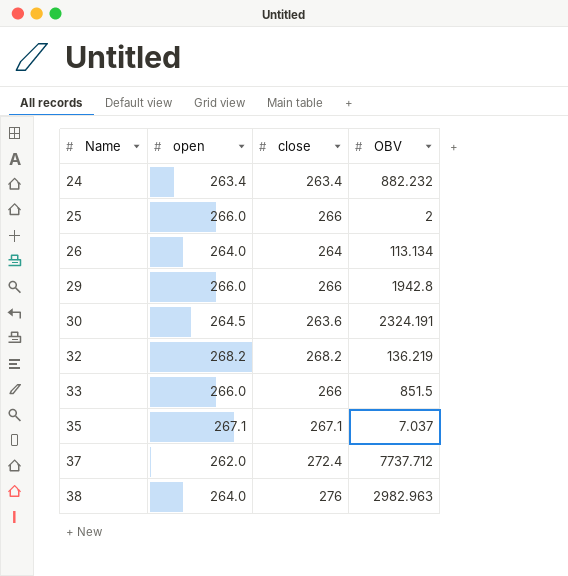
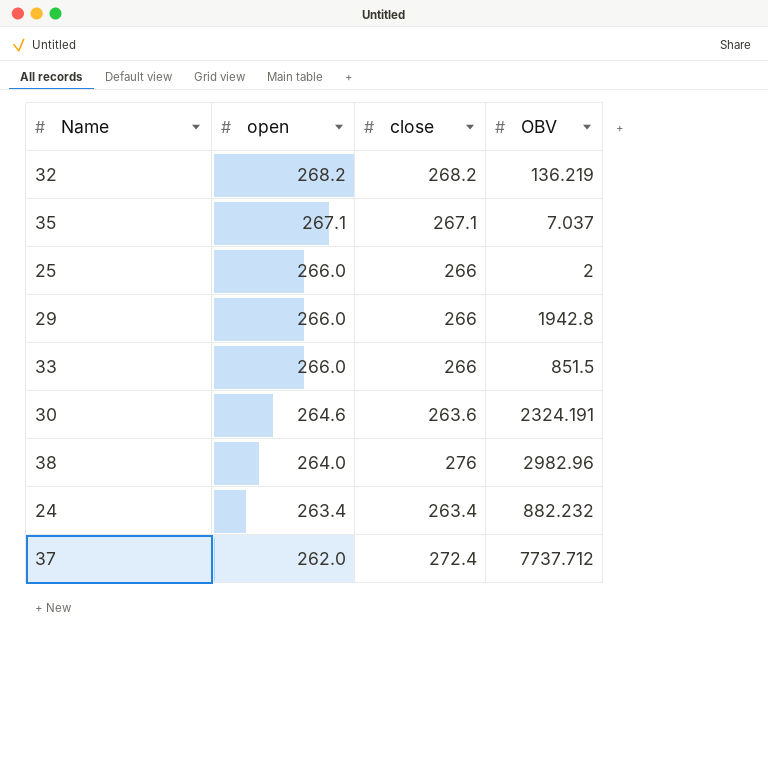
row order: Name ascending -> open descending
row 26: 264.0 | 264 | 113.134 -> none
30 | open: 264.5 -> 264.6
38 | OBV: 2982.963 -> 2982.96

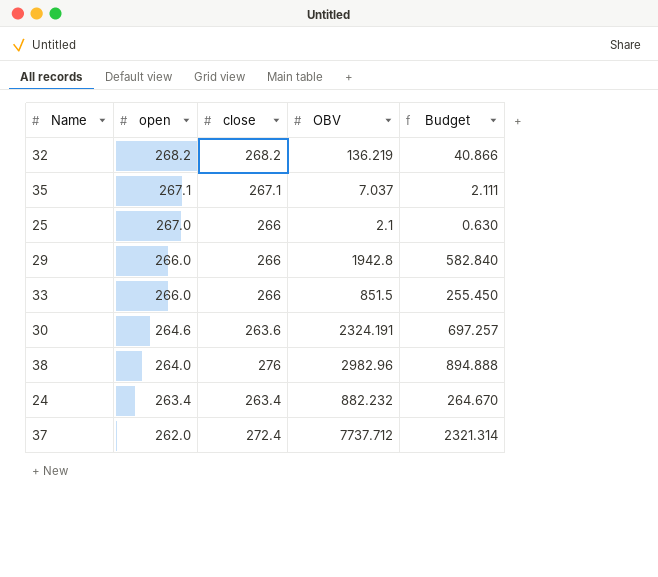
column Budget | formula: none -> [OBV] * 0.3
25 | open: 266.0 -> 267.0
25 | OBV: 2 -> 2.1

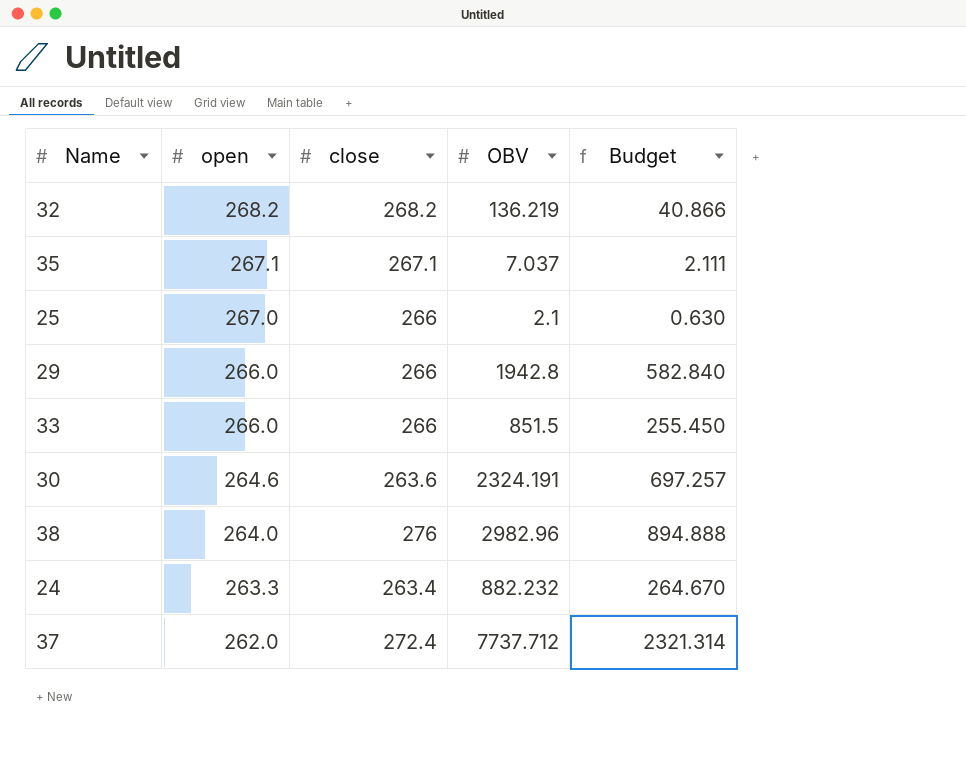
24 | open: 263.4 -> 263.3

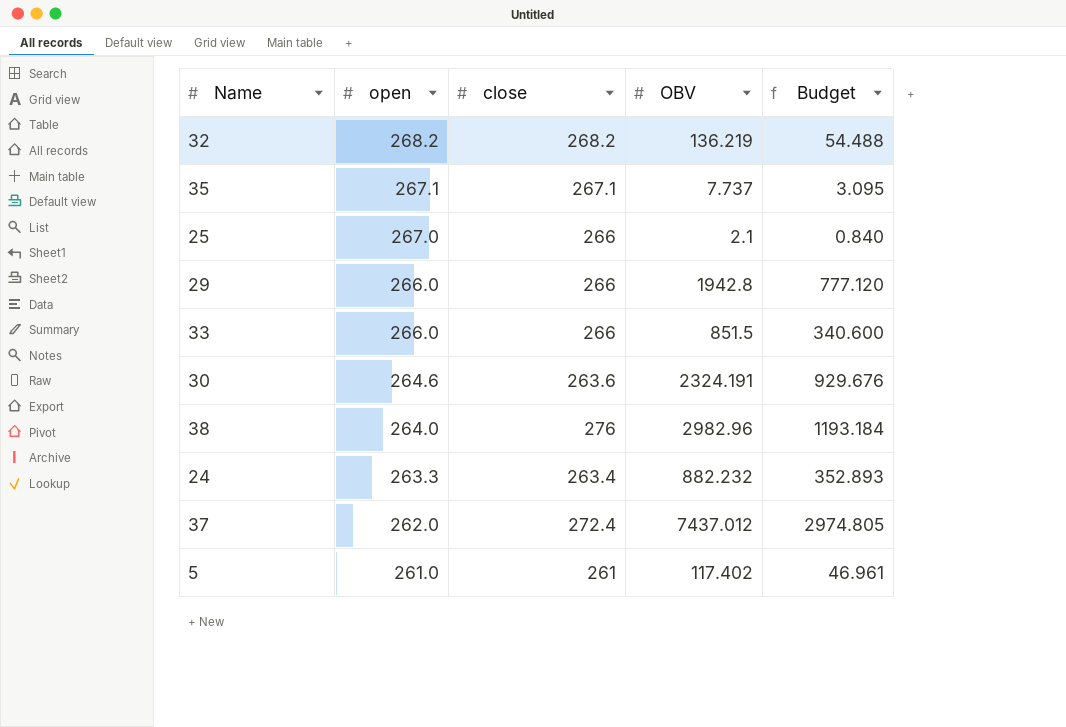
column Budget | formula: [OBV] * 0.3 -> [OBV] * 0.4
35 | OBV: 7.037 -> 7.737
37 | OBV: 7737.712 -> 7437.012
row 5: none -> 261.0 | 261 | 117.402 | 46.961

